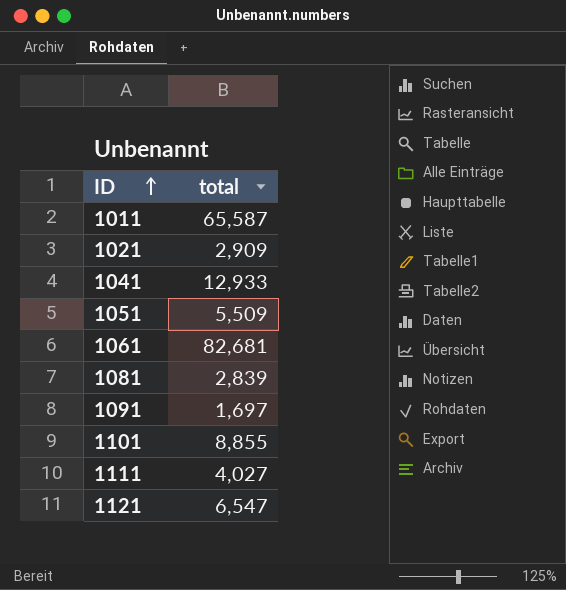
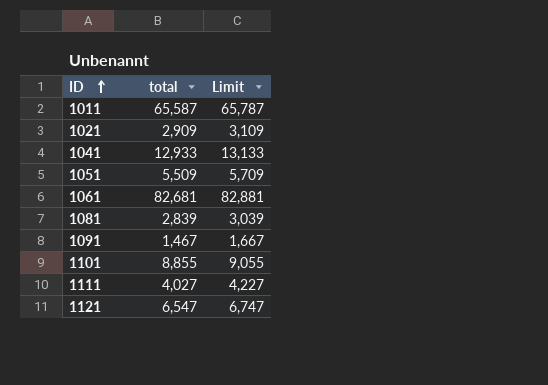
column Limit | formula: none -> [total] + 200
1091 | total: 1,697 -> 1,467

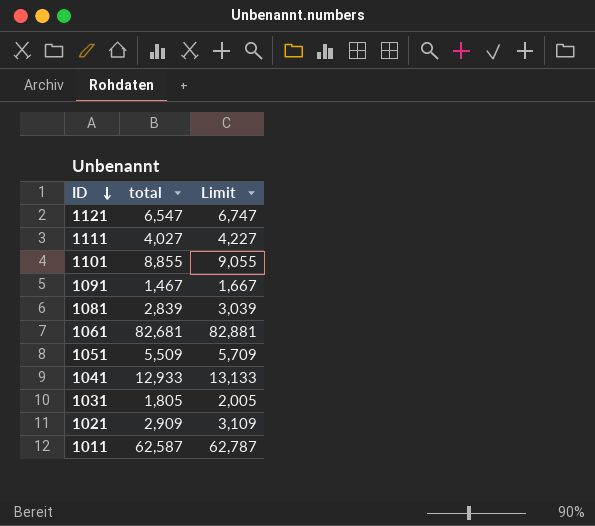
row order: ID ascending -> ID descending
row 1031: none -> 1,805 | 2,005
1011 | total: 65,587 -> 62,587
1011 | Limit: 65,787 -> 62,787

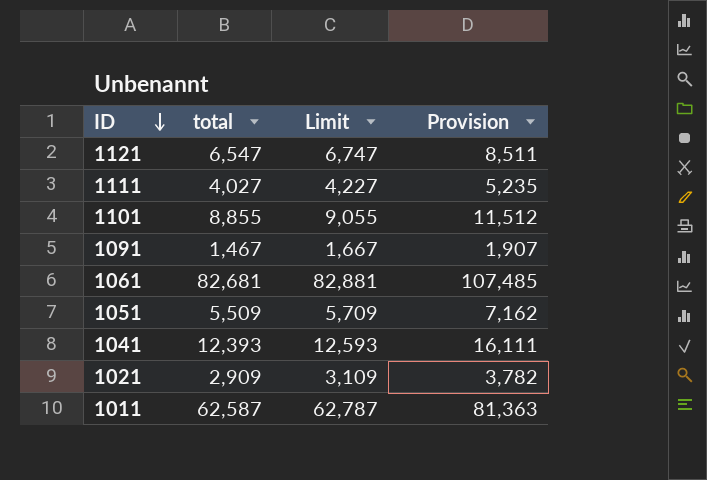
column Provision | formula: none -> [total] * 1.3
row 1081: 2,839 | 3,039 -> none
row 1031: 1,805 | 2,005 -> none
1041 | total: 12,933 -> 12,393
1041 | Limit: 13,133 -> 12,593

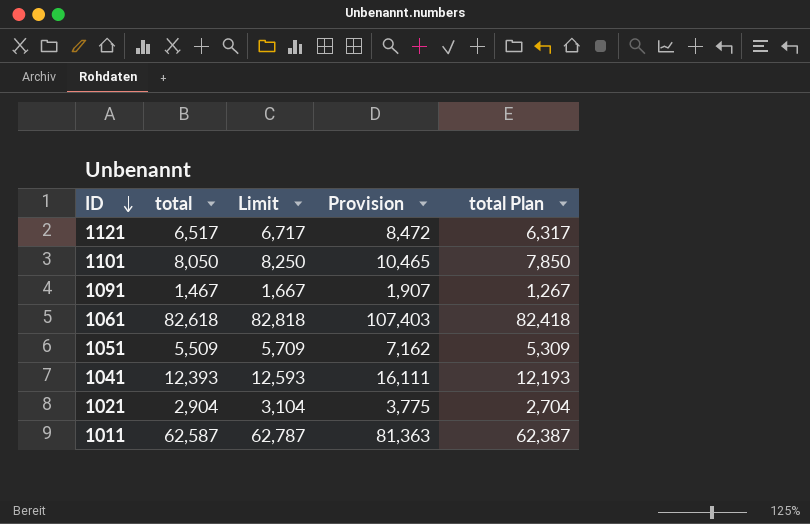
column total Plan | formula: none -> [total] - 200
row 1111: 4,027 | 4,227 | 5,235 -> none
1121 | total: 6,547 -> 6,517
1121 | Limit: 6,747 -> 6,717
1121 | Provision: 8,511 -> 8,472
1101 | total: 8,855 -> 8,050
1101 | Limit: 9,055 -> 8,250
1101 | Provision: 11,512 -> 10,465
1061 | total: 82,681 -> 82,618
1061 | Limit: 82,881 -> 82,818
1061 | Provision: 107,485 -> 107,403
1021 | total: 2,909 -> 2,904
1021 | Limit: 3,109 -> 3,104
1021 | Provision: 3,782 -> 3,775

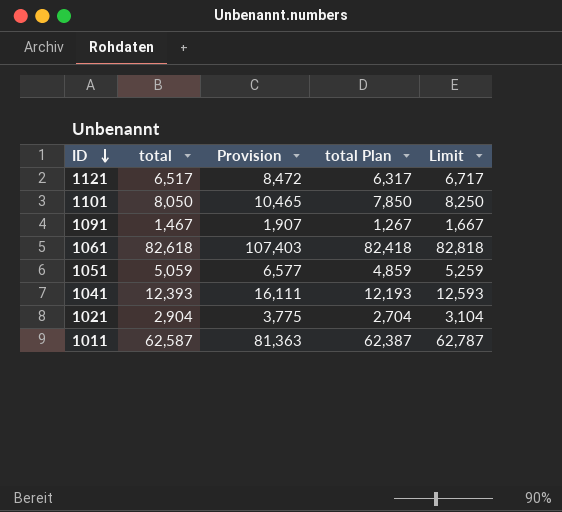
column Limit | position: 3 -> 5
1051 | total: 5,509 -> 5,059
1051 | Provision: 7,162 -> 6,577
1051 | total Plan: 5,309 -> 4,859
1051 | Limit: 5,709 -> 5,259

